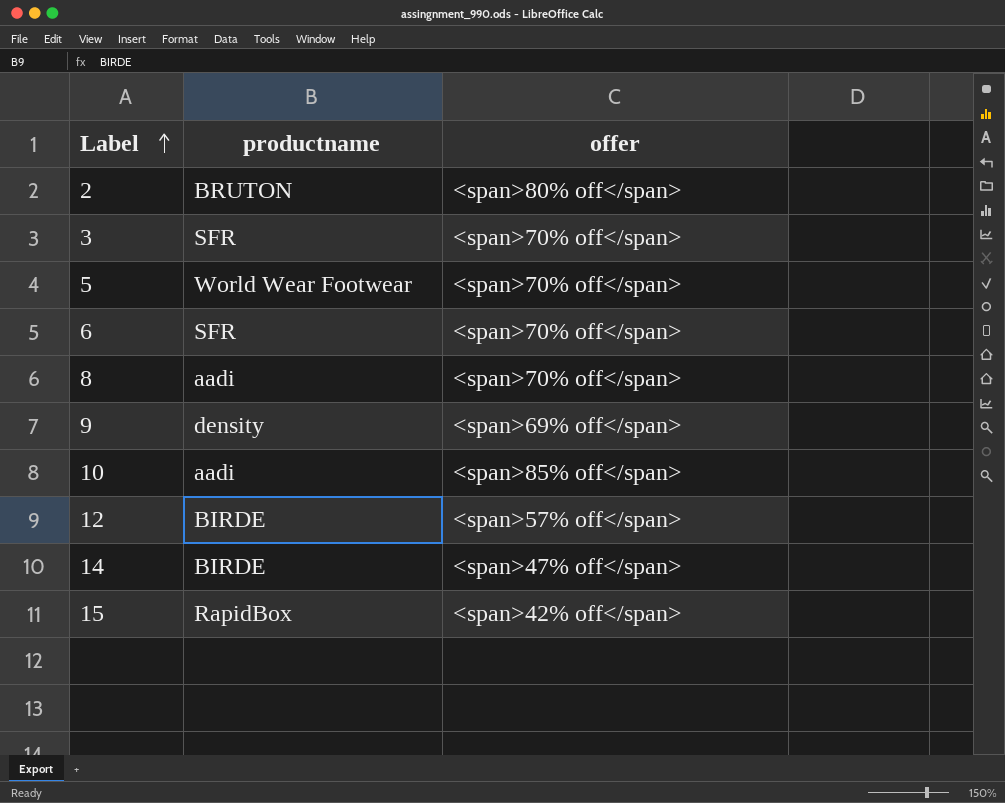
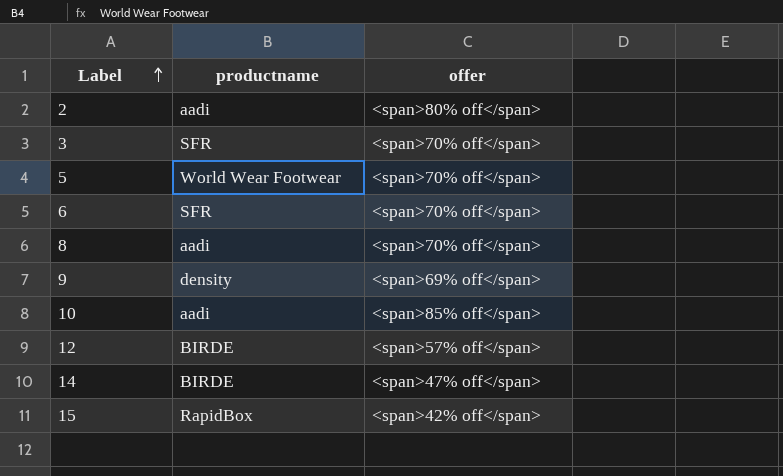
2 | productname: BRUTON -> aadi

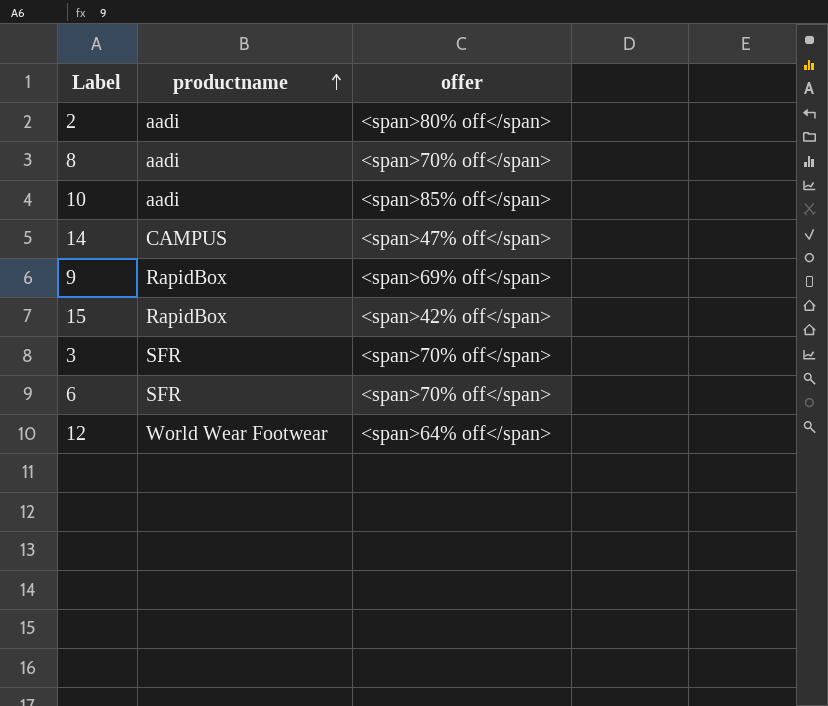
row order: Label ascending -> productname ascending
row 5: World Wear Footwear | <span>70% off</span> -> none
14 | productname: BIRDE -> CAMPUS
9 | productname: density -> RapidBox
12 | productname: BIRDE -> World Wear Footwear
12 | offer: <span>57% off</span> -> <span>64% off</span>

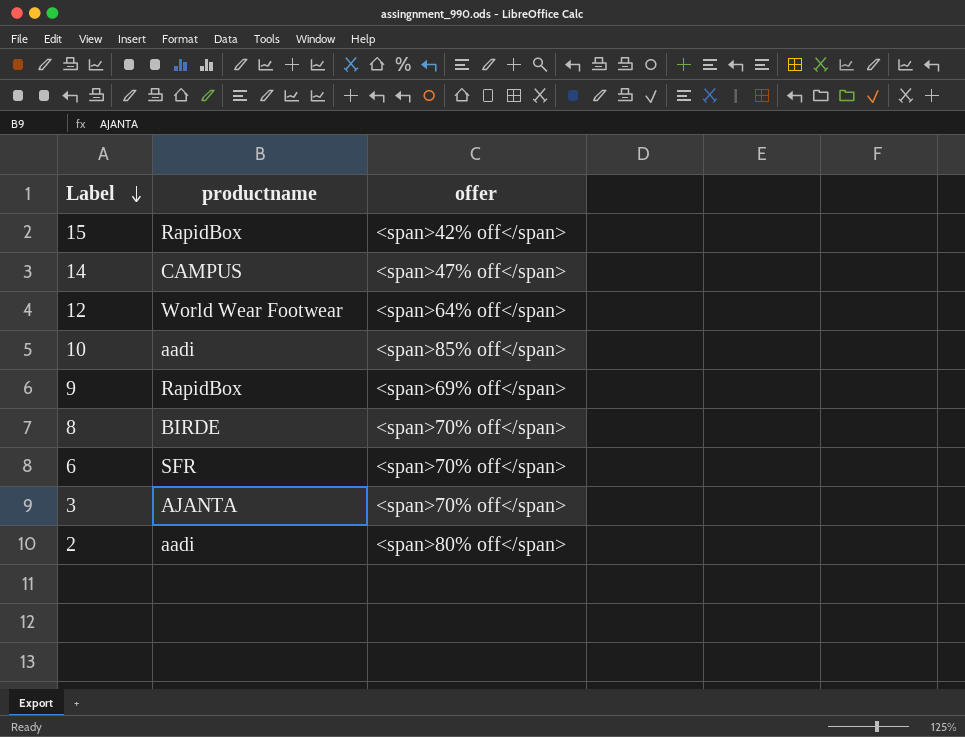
row order: productname ascending -> Label descending
8 | productname: aadi -> BIRDE
3 | productname: SFR -> AJANTA

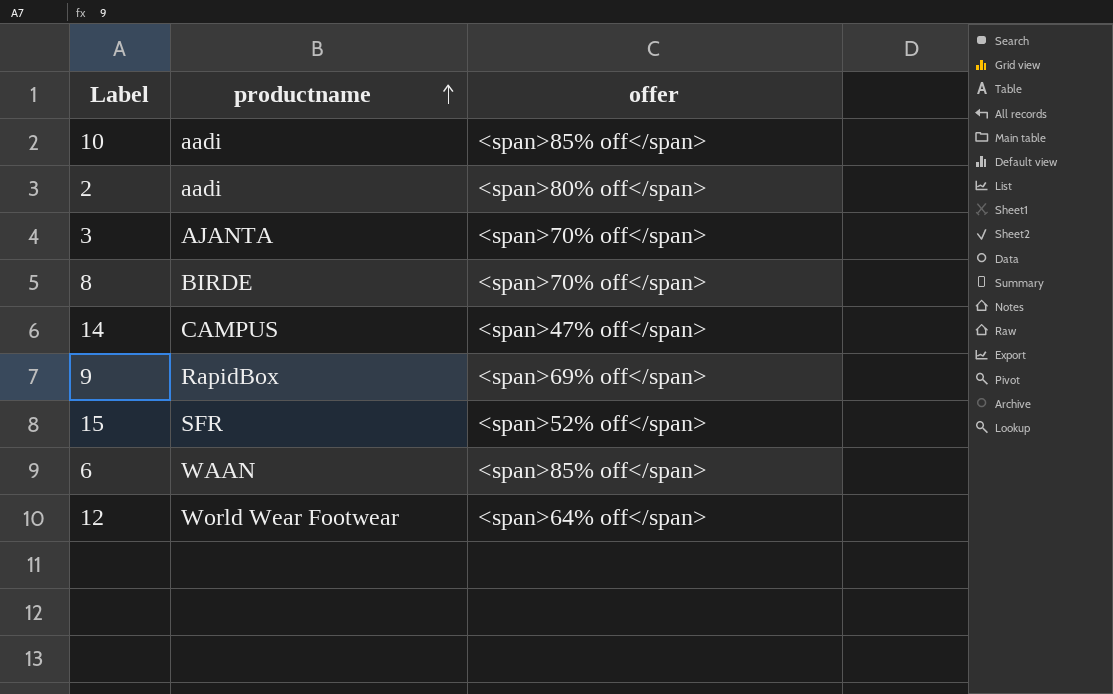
row order: Label descending -> productname ascending
15 | productname: RapidBox -> SFR
15 | offer: <span>42% off</span> -> <span>52% off</span>
6 | productname: SFR -> WAAN
6 | offer: <span>70% off</span> -> <span>85% off</span>

